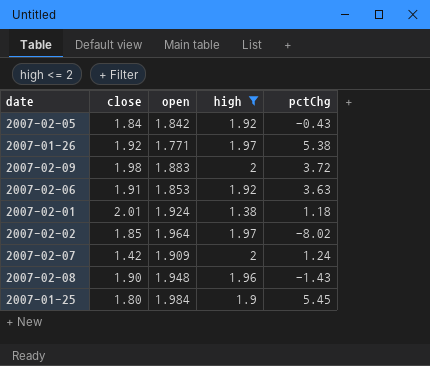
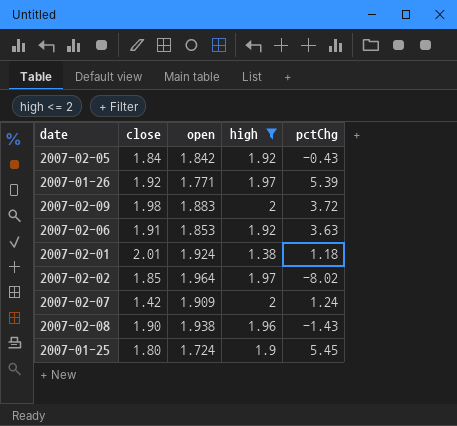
2007-01-26 | pctChg: 5.38 -> 5.39
2007-02-08 | open: 1.948 -> 1.938
2007-01-25 | open: 1.984 -> 1.724

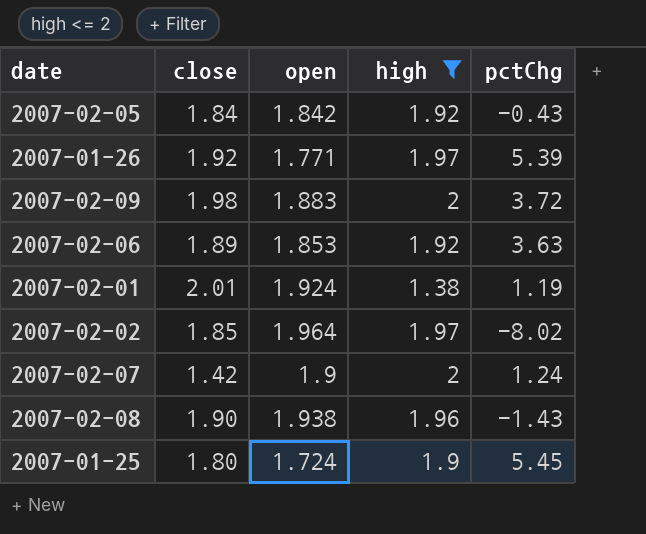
2007-02-06 | close: 1.91 -> 1.89
2007-02-01 | pctChg: 1.18 -> 1.19
2007-02-07 | open: 1.909 -> 1.9

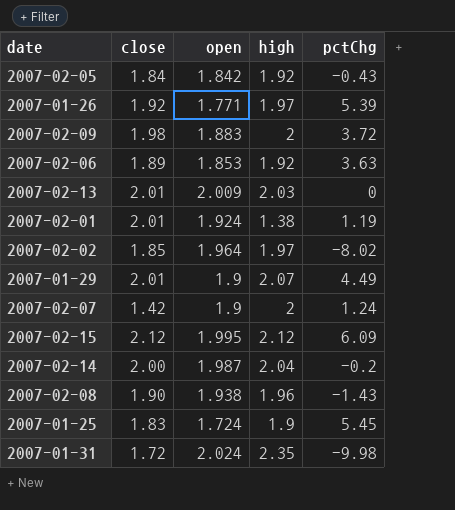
filter: high <= 2 -> none
2007-01-25 | close: 1.80 -> 1.83

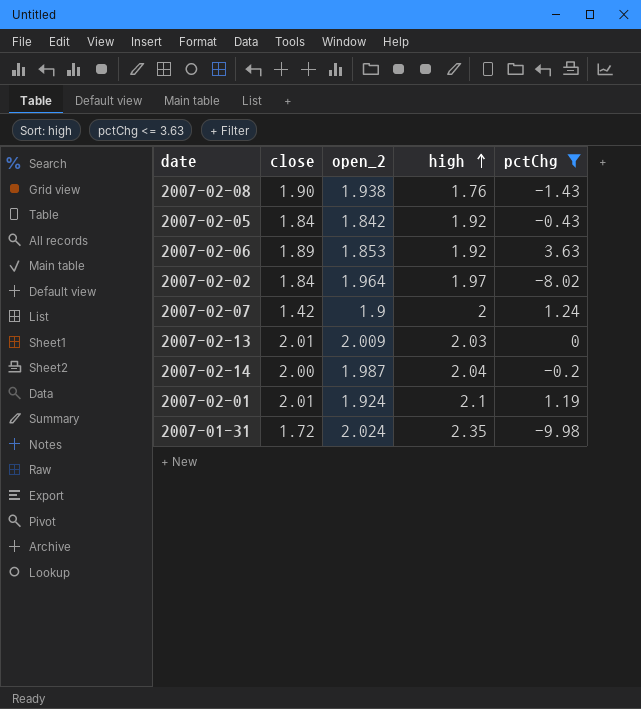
filter: none -> pctChg <= 3.63
row order: none -> high ascending
column name: open -> open_2
2007-02-08 | high: 1.96 -> 1.76
2007-02-02 | close: 1.85 -> 1.84
2007-02-01 | high: 1.38 -> 2.1

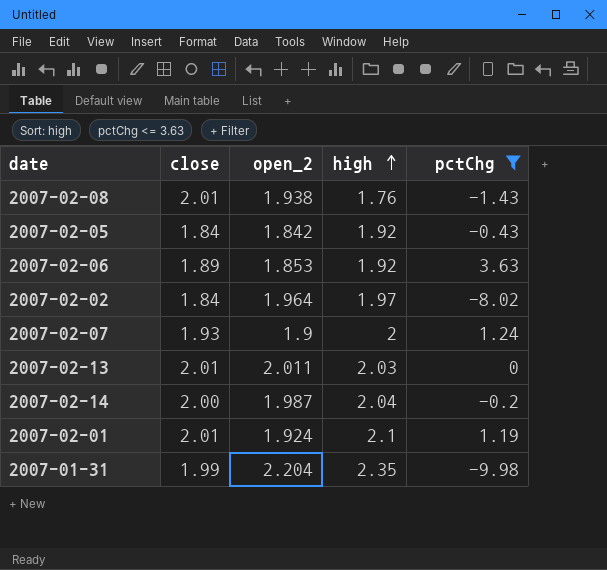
2007-02-08 | close: 1.90 -> 2.01
2007-02-07 | close: 1.42 -> 1.93
2007-02-13 | open_2: 2.009 -> 2.011
2007-01-31 | close: 1.72 -> 1.99
2007-01-31 | open_2: 2.024 -> 2.204

